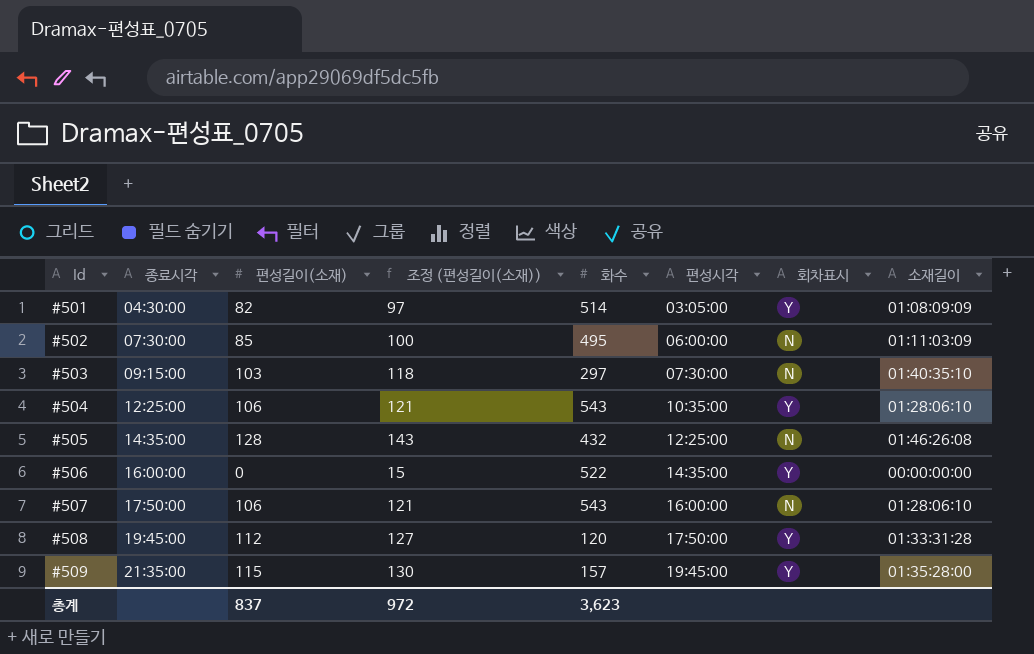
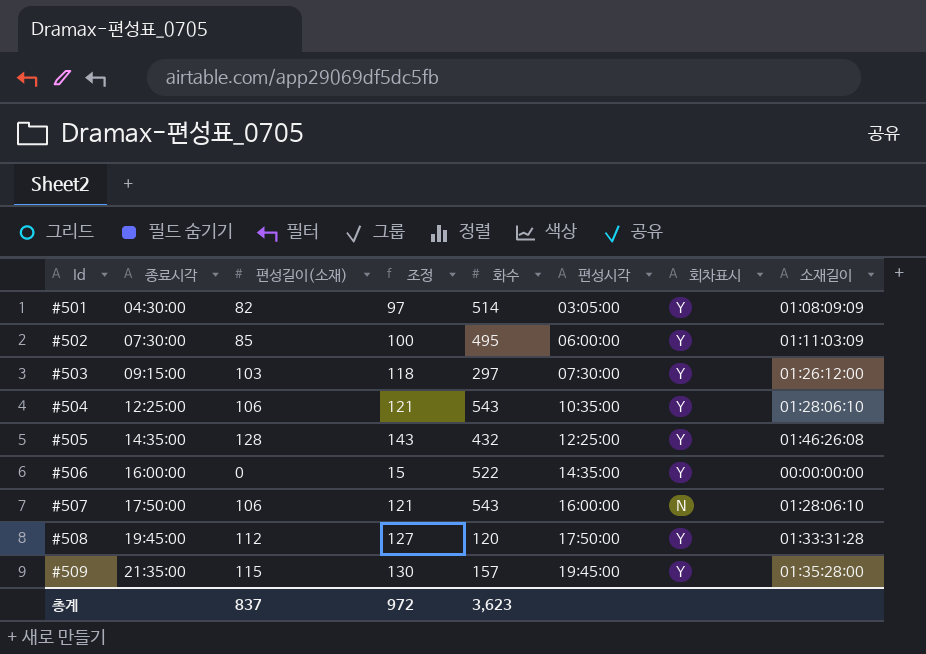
column name: 조정 (편성길이(소재)) -> 조정
#502 | 회차표시: N -> Y
#503 | 회차표시: N -> Y
#503 | 소재길이: 01:40:35:10 -> 01:26:12:00
#505 | 회차표시: N -> Y

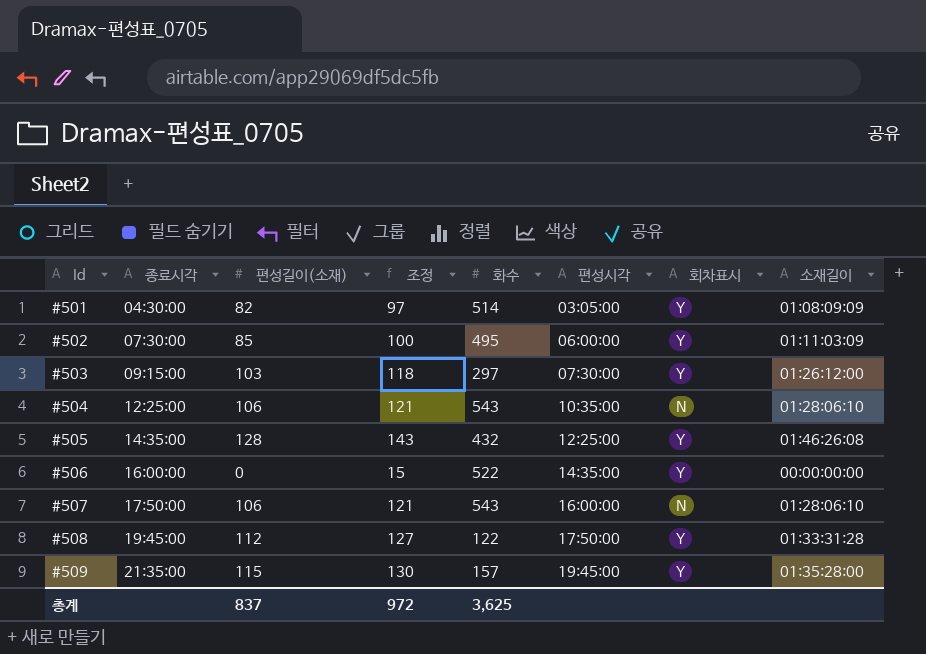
#504 | 회차표시: Y -> N
#508 | 화수: 120 -> 122
총계 | 화수: 3,623 -> 3,625

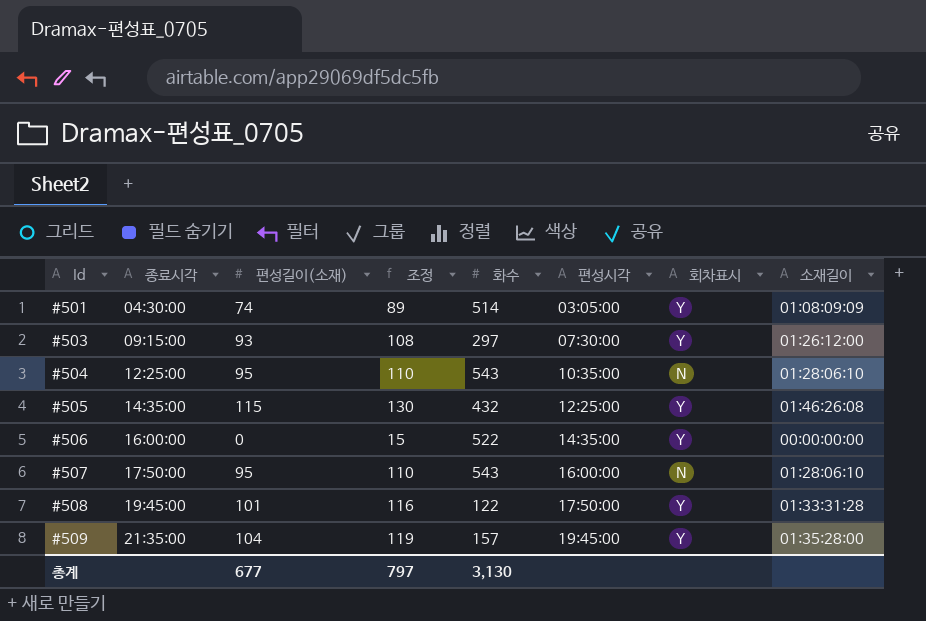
row #502: 07:30:00 | 85 | 100 | 495 | 06:00:00 | Y | 01:11:03:09 -> none
#501 | 편성길이(소재): 82 -> 74
#501 | 조정: 97 -> 89
#503 | 편성길이(소재): 103 -> 93
#503 | 조정: 118 -> 108
#504 | 편성길이(소재): 106 -> 95
#504 | 조정: 121 -> 110
#505 | 편성길이(소재): 128 -> 115
#505 | 조정: 143 -> 130
#507 | 편성길이(소재): 106 -> 95
#507 | 조정: 121 -> 110
#508 | 편성길이(소재): 112 -> 101
#508 | 조정: 127 -> 116
#509 | 편성길이(소재): 115 -> 104
#509 | 조정: 130 -> 119
총계 | 편성길이(소재): 837 -> 677
총계 | 조정: 972 -> 797
총계 | 화수: 3,625 -> 3,130

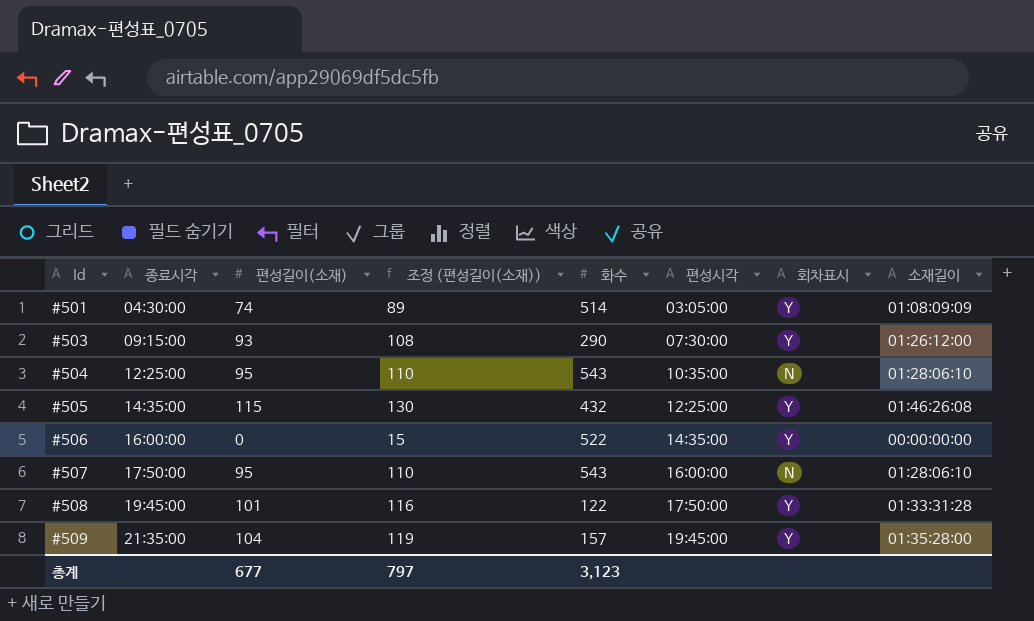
column name: 조정 -> 조정 (편성길이(소재))
#503 | 화수: 297 -> 290
총계 | 화수: 3,130 -> 3,123

